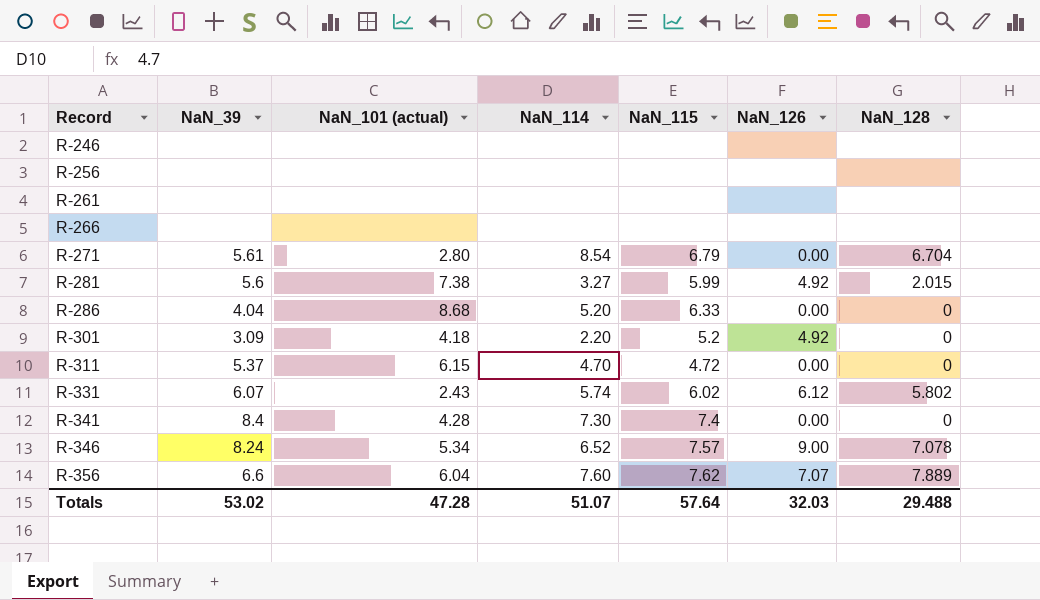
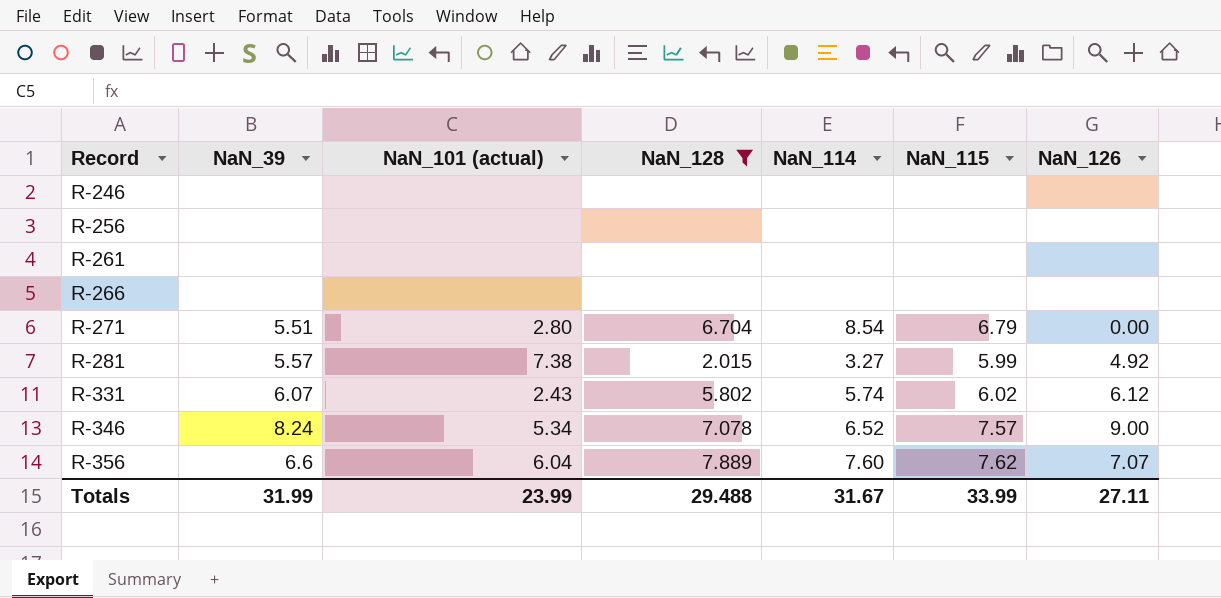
filter: none -> NaN_128 != 0
column NaN_128 | position: 7 -> 4
R-271 | NaN_39: 5.61 -> 5.51
R-281 | NaN_39: 5.6 -> 5.57
Totals | NaN_39: 53.02 -> 31.99
Totals | NaN_101 (actual): 47.28 -> 23.99
Totals | NaN_114: 51.07 -> 31.67
Totals | NaN_115: 57.64 -> 33.99
Totals | NaN_126: 32.03 -> 27.11

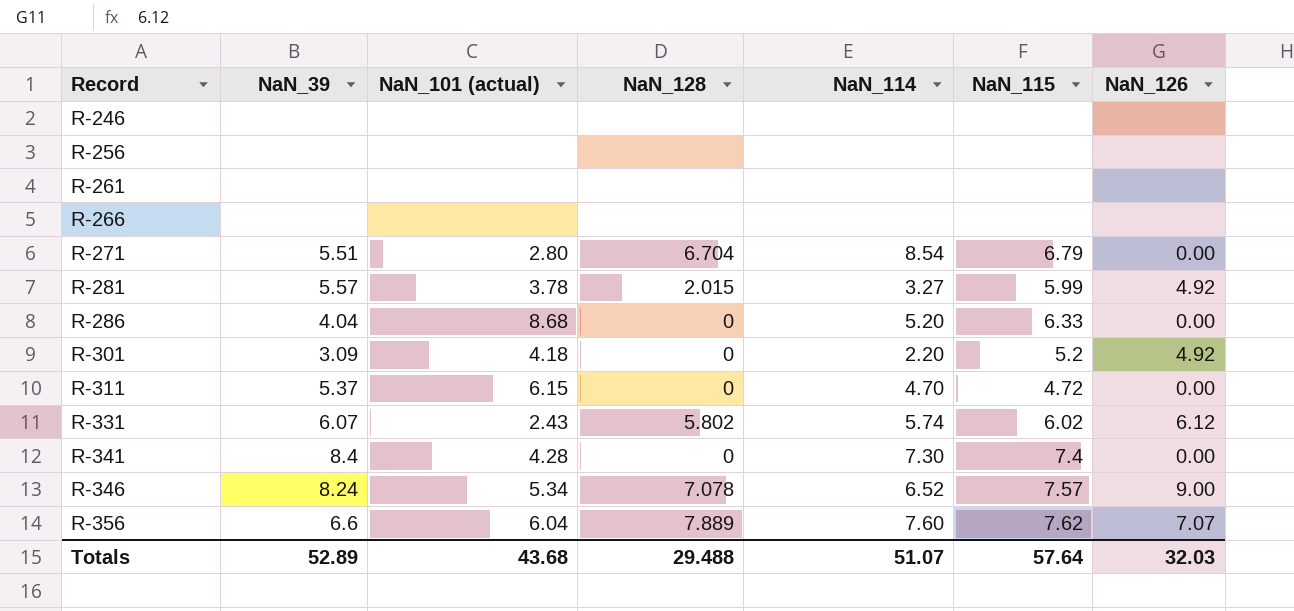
filter: NaN_128 != 0 -> none
R-281 | NaN_101 (actual): 7.38 -> 3.78
Totals | NaN_39: 31.99 -> 52.89
Totals | NaN_101 (actual): 23.99 -> 43.68
Totals | NaN_114: 31.67 -> 51.07
Totals | NaN_115: 33.99 -> 57.64
Totals | NaN_126: 27.11 -> 32.03

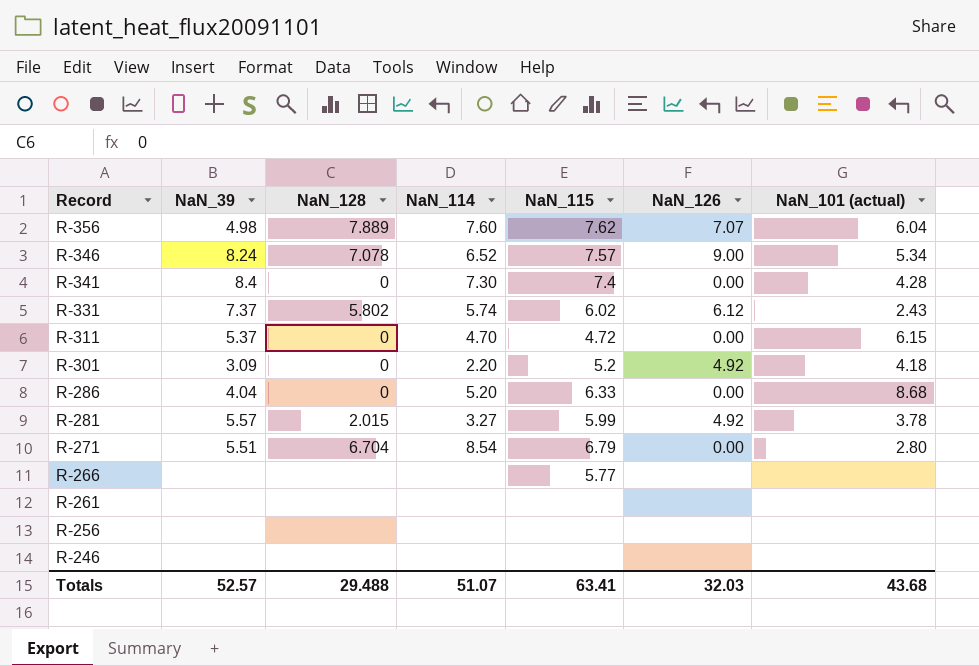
row order: Record ascending -> Record descending
column NaN_101 (actual) | position: 3 -> 7
R-356 | NaN_39: 6.6 -> 4.98
R-331 | NaN_39: 6.07 -> 7.37
R-266 | NaN_115: none -> 5.77
Totals | NaN_39: 52.89 -> 52.57
Totals | NaN_115: 57.64 -> 63.41

